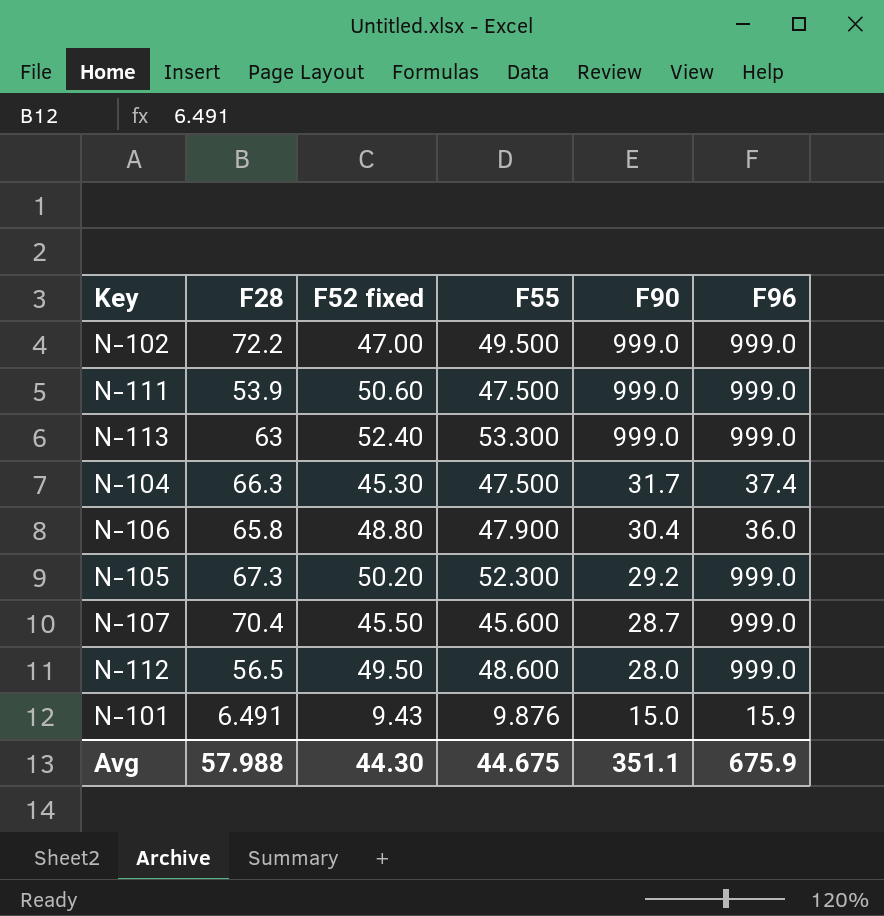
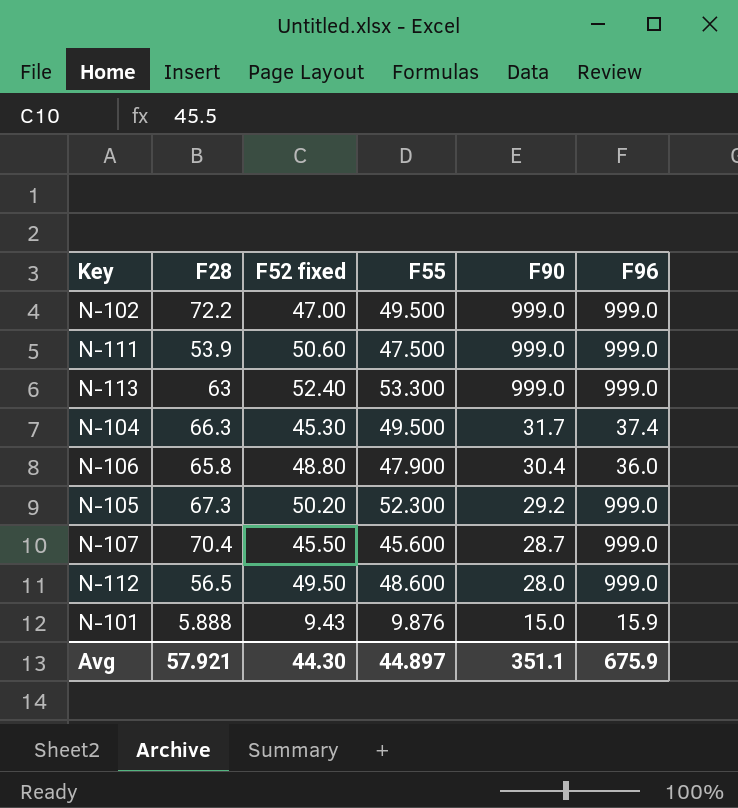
N-104 | F55: 47.500 -> 49.500
N-101 | F28: 6.491 -> 5.888
Avg | F28: 57.988 -> 57.921
Avg | F55: 44.675 -> 44.897

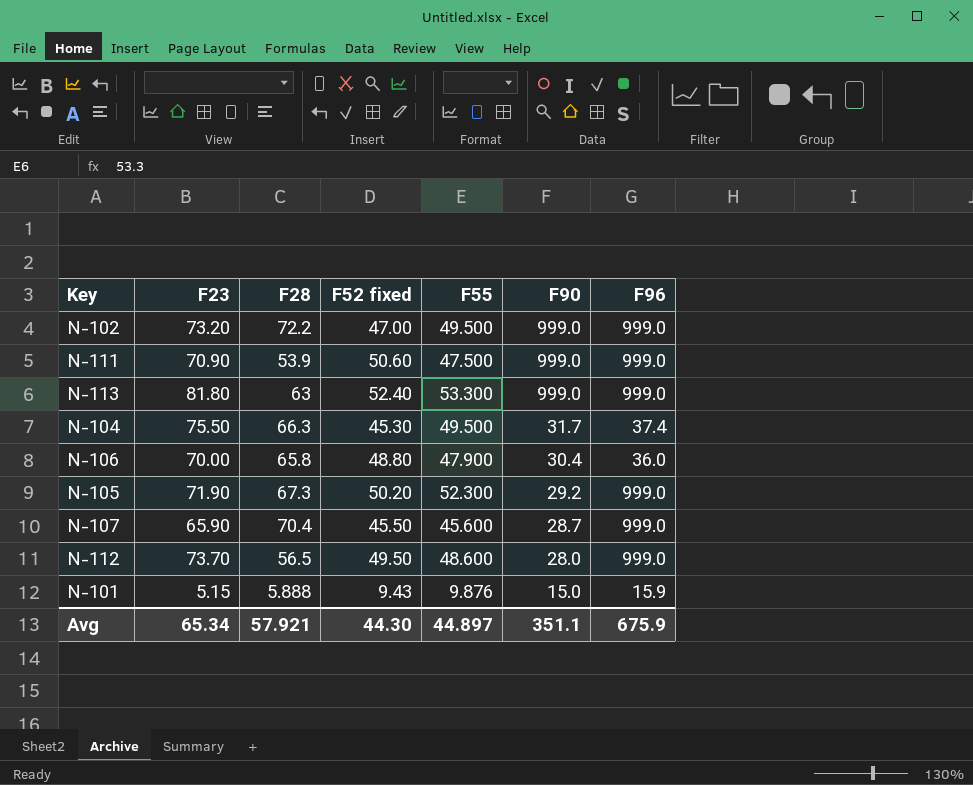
column F23 | position: none -> 2

